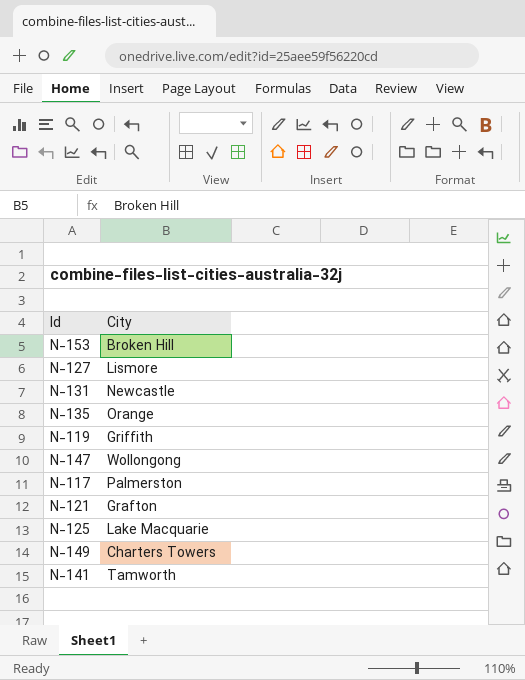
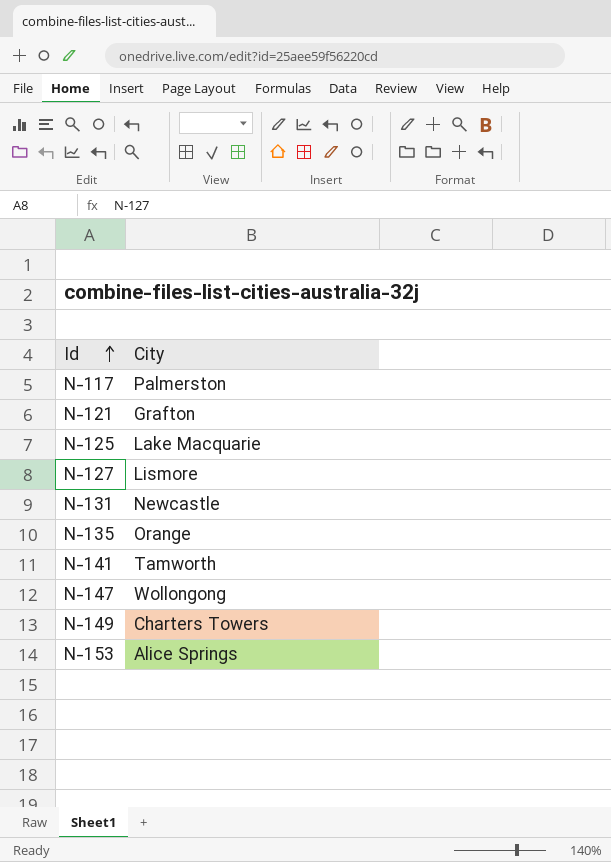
row order: none -> Id ascending
row N-119: Griffith -> none
N-153 | City: Broken Hill -> Alice Springs

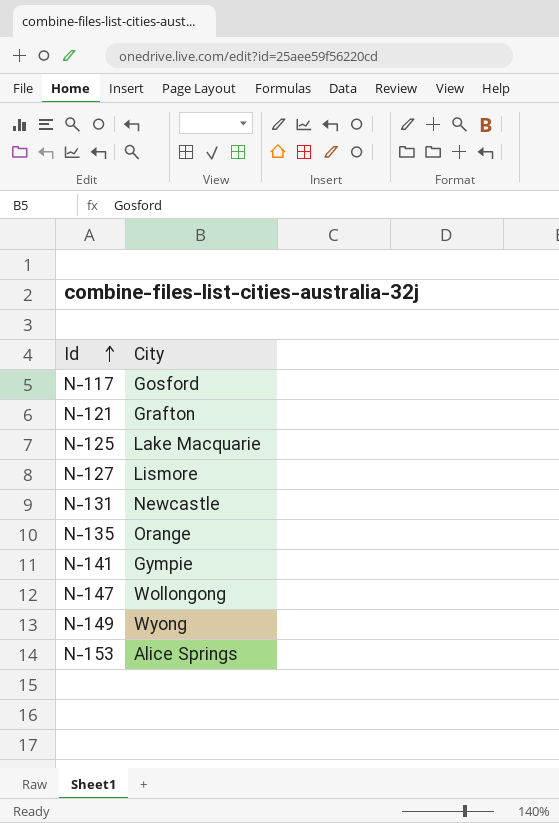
N-117 | City: Palmerston -> Gosford
N-141 | City: Tamworth -> Gympie
N-149 | City: Charters Towers -> Wyong

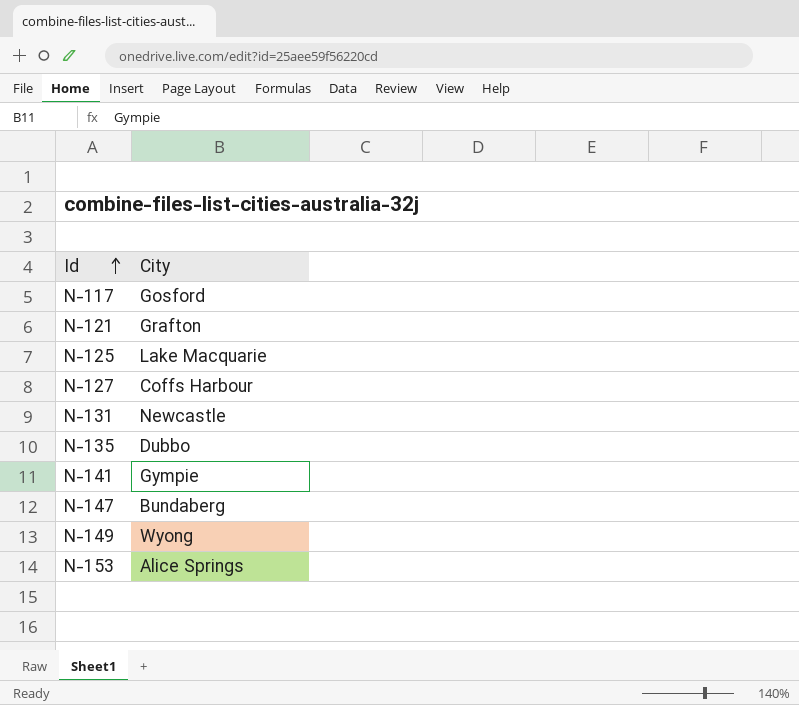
N-127 | City: Lismore -> Coffs Harbour
N-135 | City: Orange -> Dubbo
N-147 | City: Wollongong -> Bundaberg

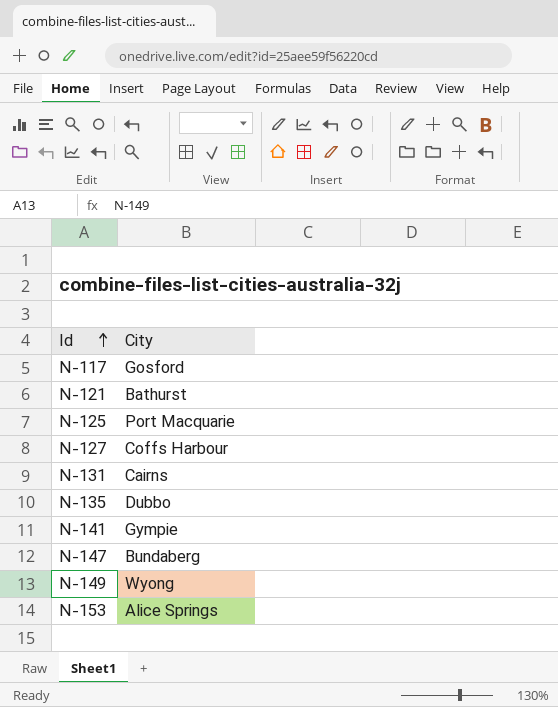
N-121 | City: Grafton -> Bathurst
N-125 | City: Lake Macquarie -> Port Macquarie
N-131 | City: Newcastle -> Cairns

